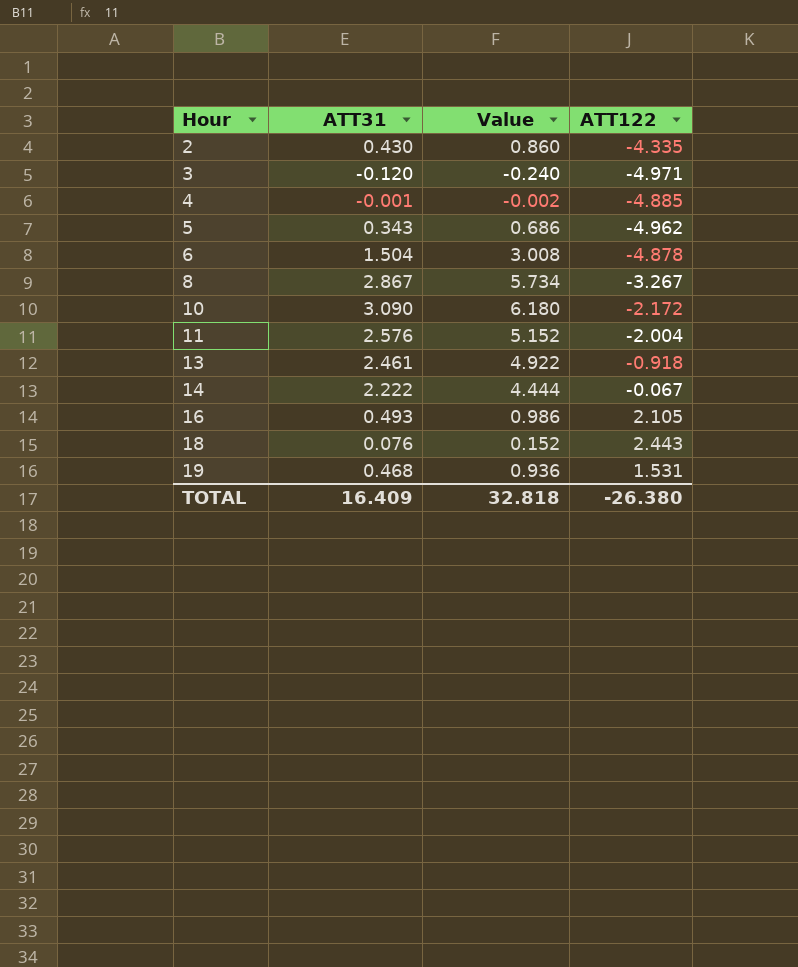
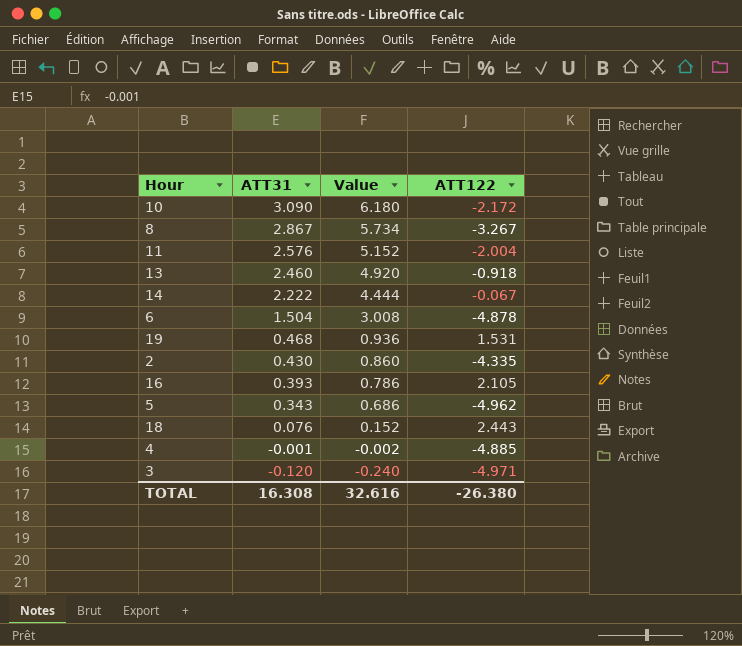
row order: Hour ascending -> ATT31 descending
13 | ATT31: 2.461 -> 2.460
13 | Value: 4.922 -> 4.920
16 | ATT31: 0.493 -> 0.393
16 | Value: 0.986 -> 0.786
TOTAL | ATT31: 16.409 -> 16.308
TOTAL | Value: 32.818 -> 32.616

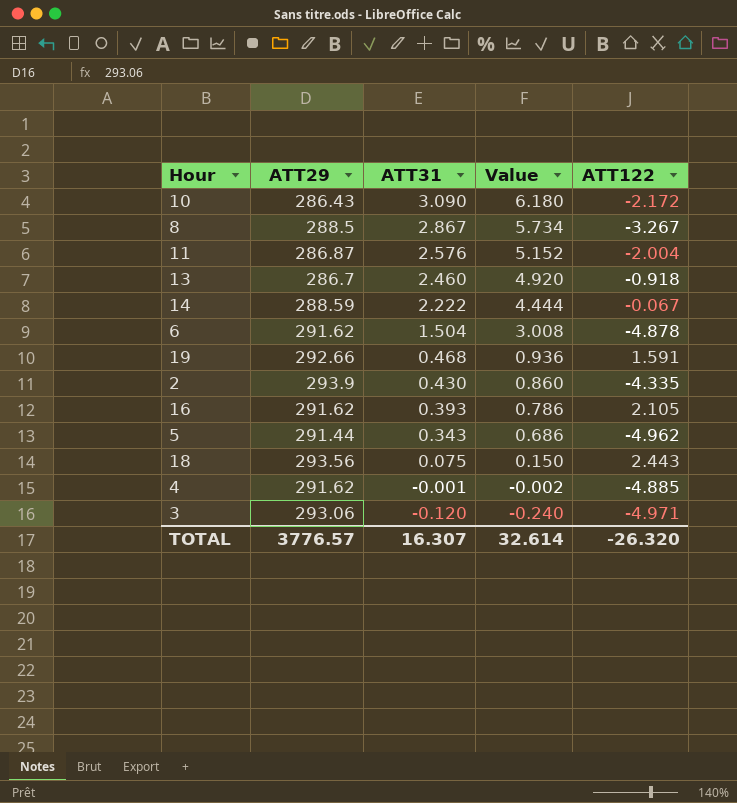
column ATT29 | position: none -> 2
19 | ATT122: 1.531 -> 1.591
18 | ATT31: 0.076 -> 0.075
18 | Value: 0.152 -> 0.150
TOTAL | ATT31: 16.308 -> 16.307
TOTAL | Value: 32.616 -> 32.614
TOTAL | ATT122: -26.380 -> -26.320

